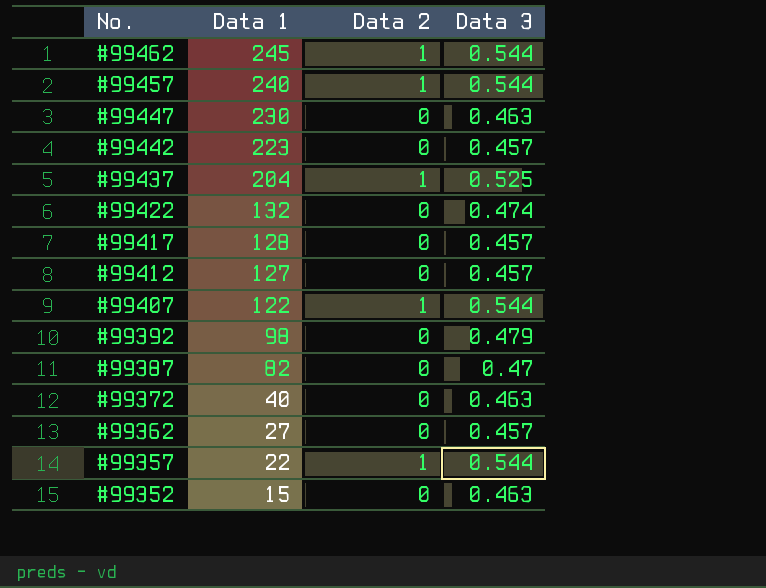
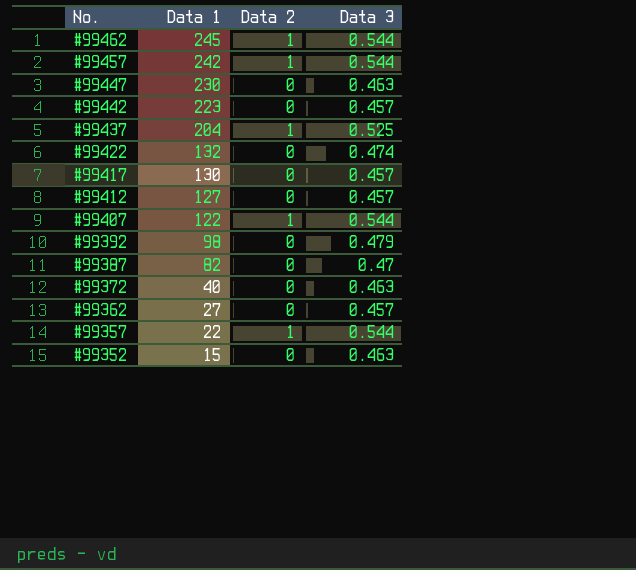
#99457 | Data 1: 240 -> 242
#99417 | Data 1: 128 -> 130

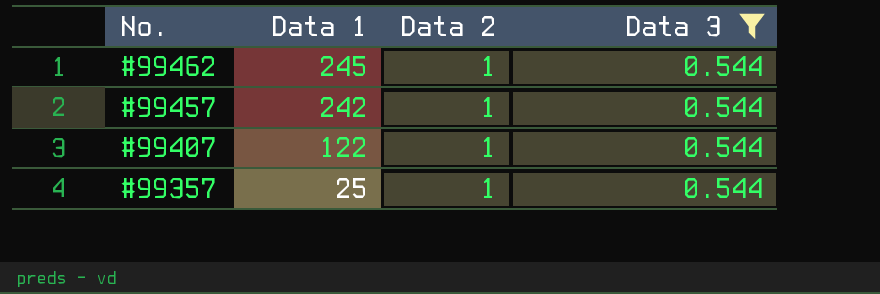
filter: none -> Data 3 = 0.544
#99357 | Data 1: 22 -> 25

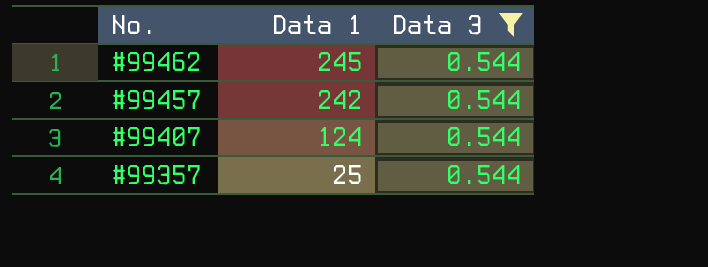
column Data 2 | position: 3 -> none
#99407 | Data 1: 122 -> 124

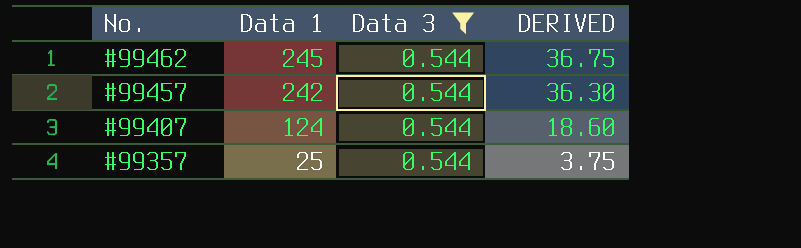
column DERIVED | formula: none -> [Data 1] * 0.15

